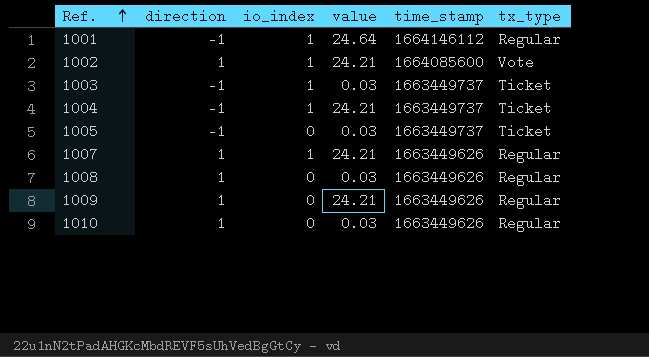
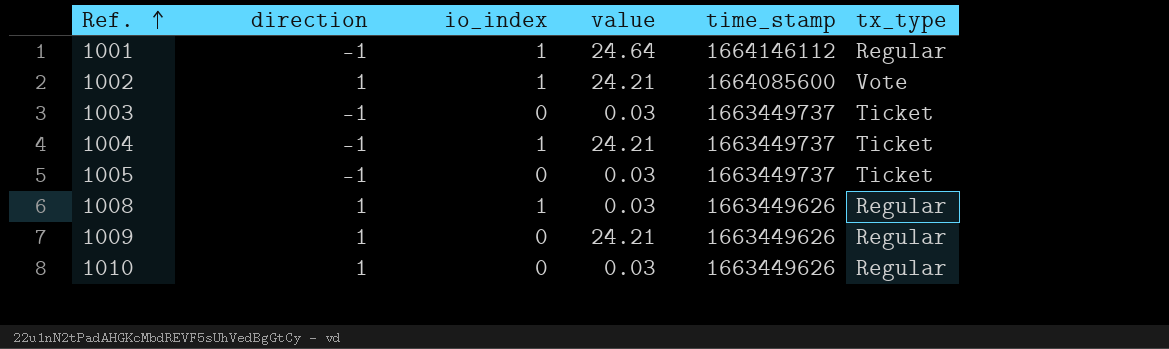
row 1007: 1 | 1 | 24.21 | 1663449626 | Regular -> none
1003 | io_index: 1 -> 0
1008 | io_index: 0 -> 1

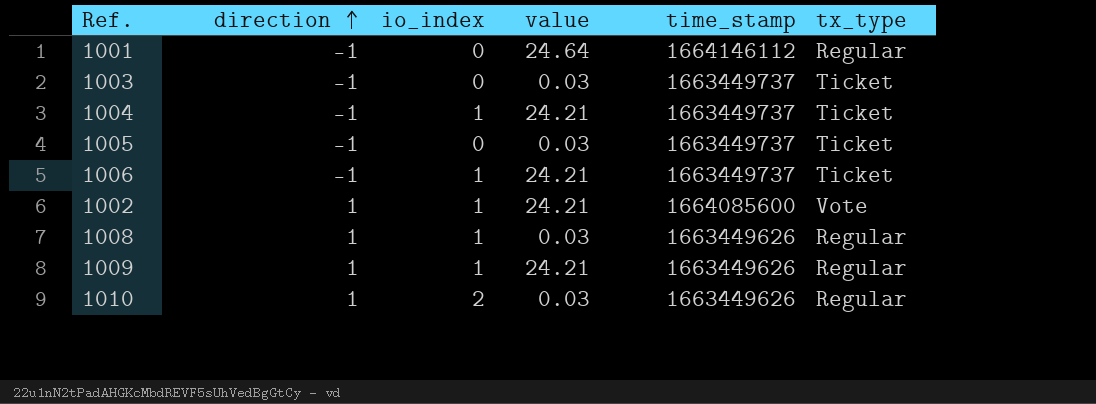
row order: Ref. ascending -> direction ascending
1001 | io_index: 1 -> 0
row 1006: none -> -1 | 1 | 24.21 | 1663449737 | Ticket
1009 | io_index: 0 -> 1
1010 | io_index: 0 -> 2

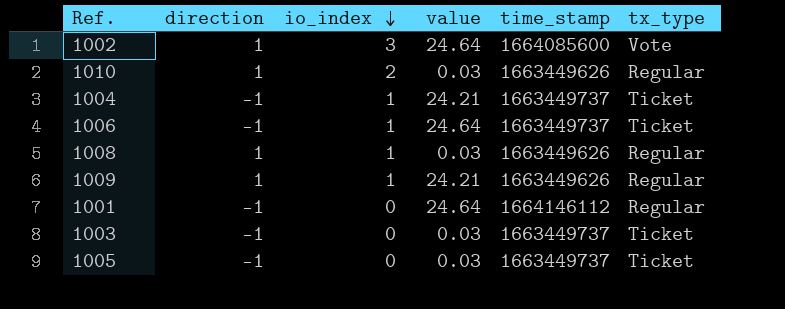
row order: direction ascending -> io_index descending
1002 | io_index: 1 -> 3
1002 | value: 24.21 -> 24.64
1006 | value: 24.21 -> 24.64

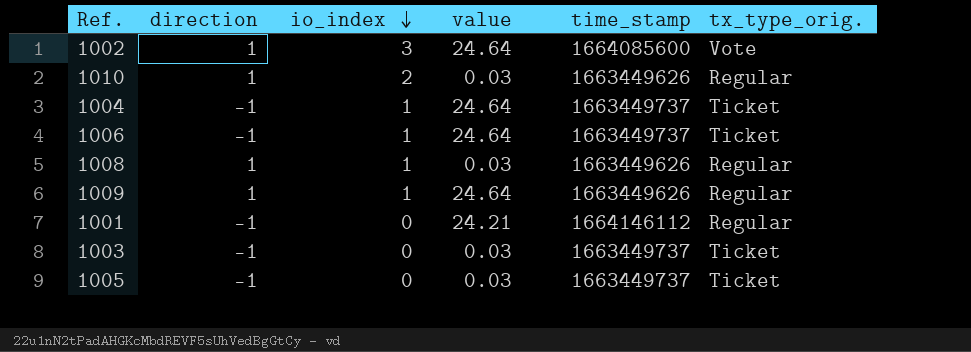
column name: tx_type -> tx_type_orig.
1004 | value: 24.21 -> 24.64
1009 | value: 24.21 -> 24.64
1001 | value: 24.64 -> 24.21

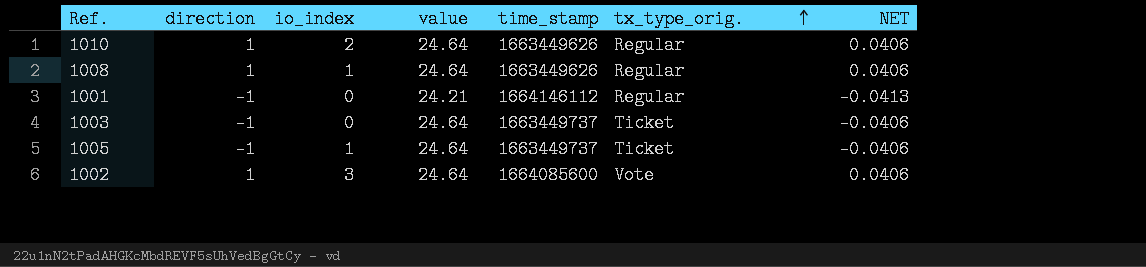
row order: io_index descending -> tx_type_orig. ascending
column NET | formula: none -> [direction] / [value]
row 1004: -1 | 1 | 24.64 | 1663449737 | Ticket -> none
row 1006: -1 | 1 | 24.64 | 1663449737 | Ticket -> none
row 1009: 1 | 1 | 24.64 | 1663449626 | Regular -> none
1010 | value: 0.03 -> 24.64
1008 | value: 0.03 -> 24.64
1003 | value: 0.03 -> 24.64
1005 | io_index: 0 -> 1
1005 | value: 0.03 -> 24.64

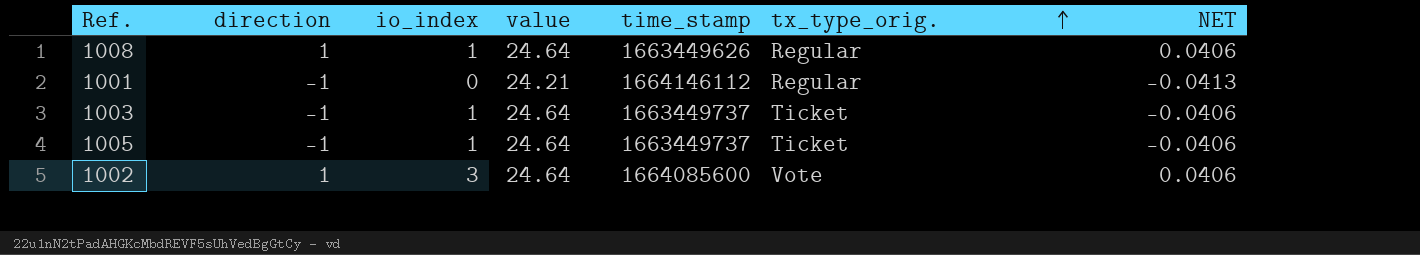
row 1010: 1 | 2 | 24.64 | 1663449626 | Regular | 0.0406 -> none
1003 | io_index: 0 -> 1

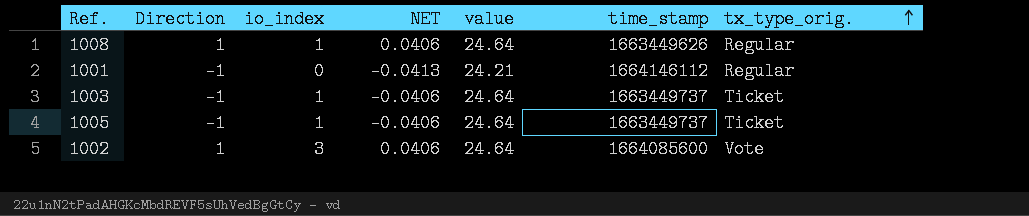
column name: direction -> Direction
column NET | position: 7 -> 4

